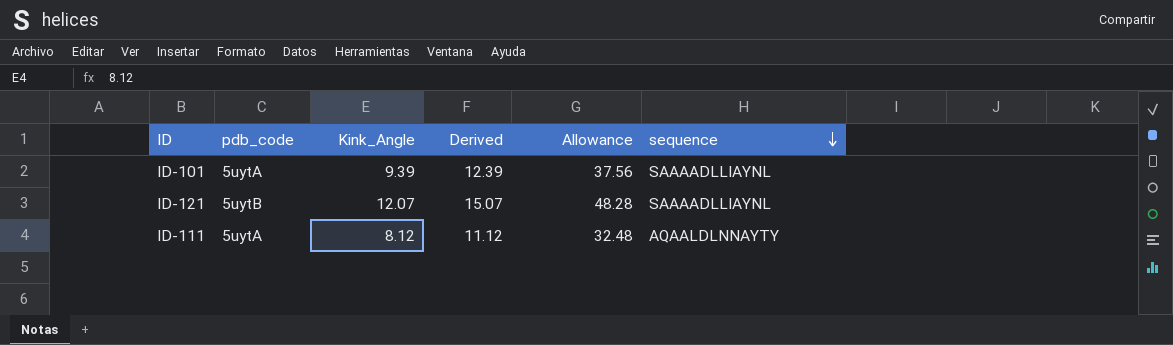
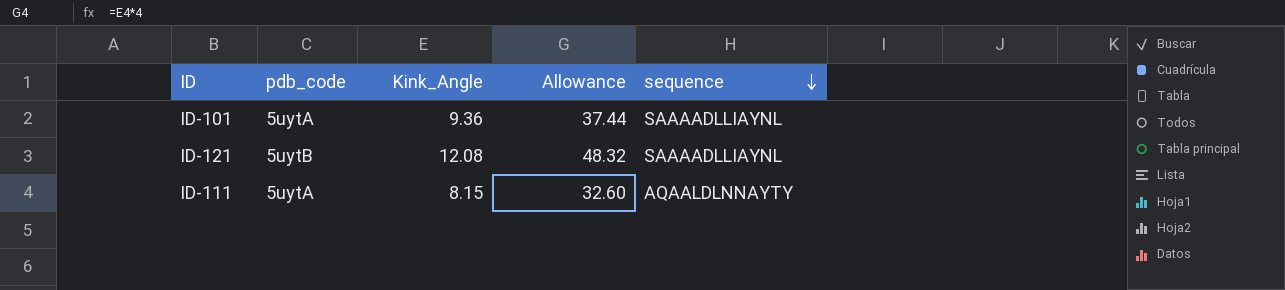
column Derived | formula: [Kink_Angle] + 3 -> none
ID-101 | Kink_Angle: 9.39 -> 9.36
ID-101 | Allowance: 37.56 -> 37.44
ID-121 | Kink_Angle: 12.07 -> 12.08
ID-121 | Allowance: 48.28 -> 48.32
ID-111 | Kink_Angle: 8.12 -> 8.15
ID-111 | Allowance: 32.48 -> 32.60

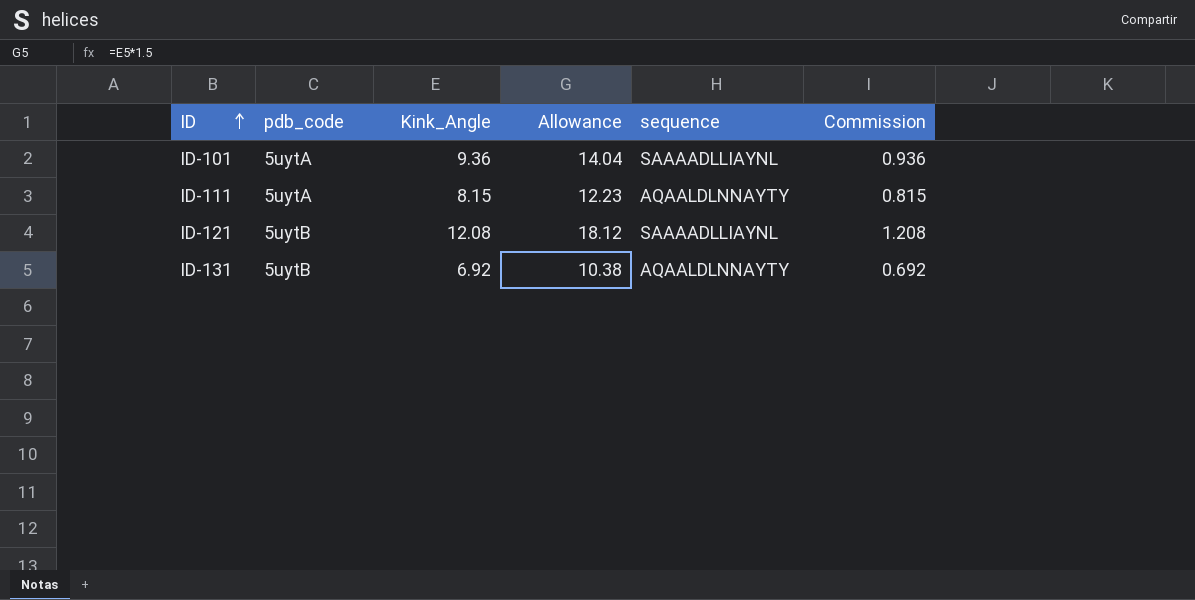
row order: sequence descending -> ID ascending
column Allowance | formula: [Kink_Angle] * 4 -> [Kink_Angle] * 1.5
column Commission | formula: none -> [Kink_Angle] * 0.1
row ID-131: none -> 5uytB | 6.92 | 10.38 | AQAALDLNNAYTY | 0.692

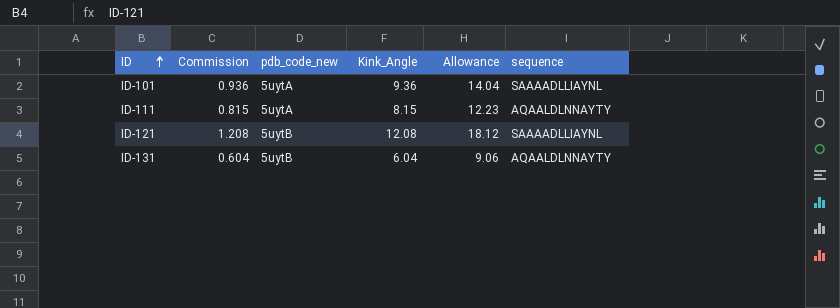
column Commission | position: 6 -> 2
column name: pdb_code -> pdb_code_new
ID-131 | Commission: 0.692 -> 0.604
ID-131 | Kink_Angle: 6.92 -> 6.04
ID-131 | Allowance: 10.38 -> 9.06

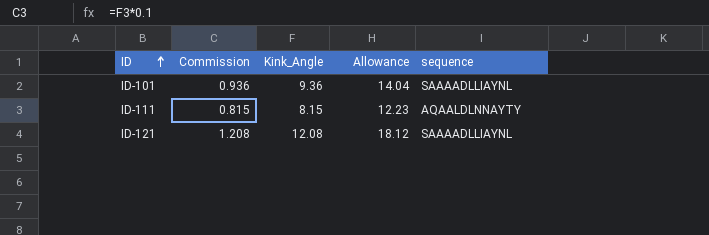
column pdb_code_new | position: 3 -> none
row ID-131: 0.604 | 5uytB | 6.04 | 9.06 | AQAALDLNNAYTY -> none

